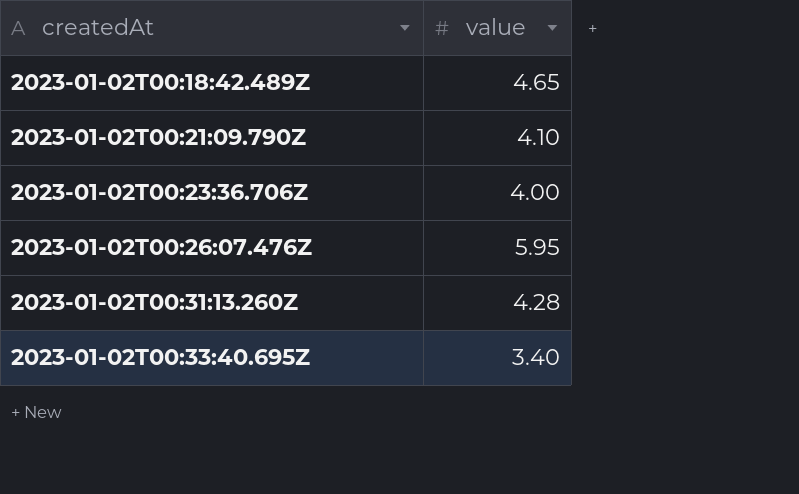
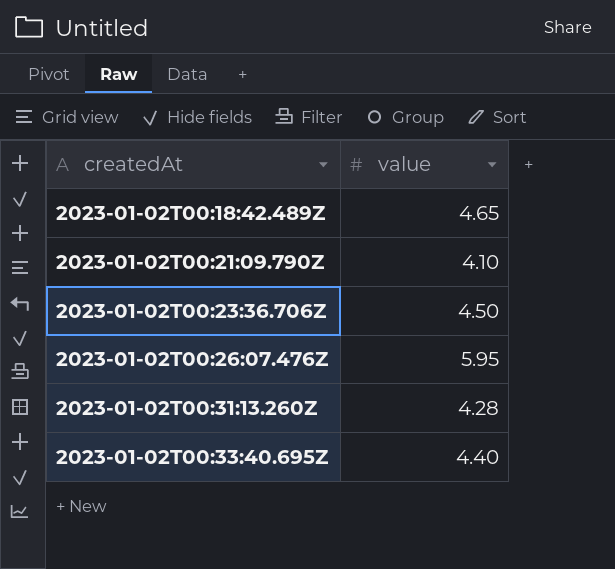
2023-01-02T00:23:36.706Z | value: 4.00 -> 4.50
2023-01-02T00:33:40.695Z | value: 3.40 -> 4.40

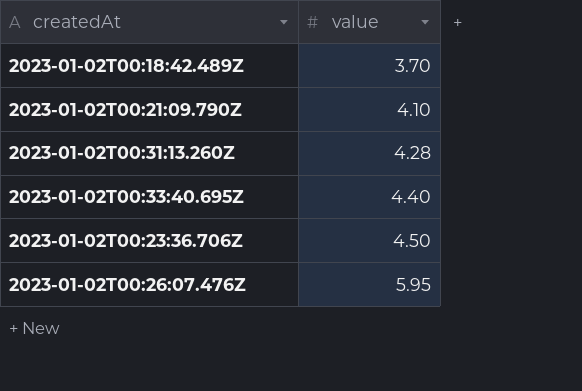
row order: createdAt ascending -> value ascending
2023-01-02T00:18:42.489Z | value: 4.65 -> 3.70

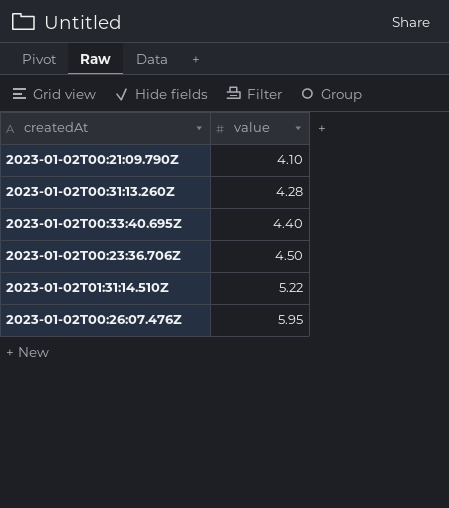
row 2023-01-02T00:18:42.489Z: 3.70 -> none
row 2023-01-02T01:31:14.510Z: none -> 5.22

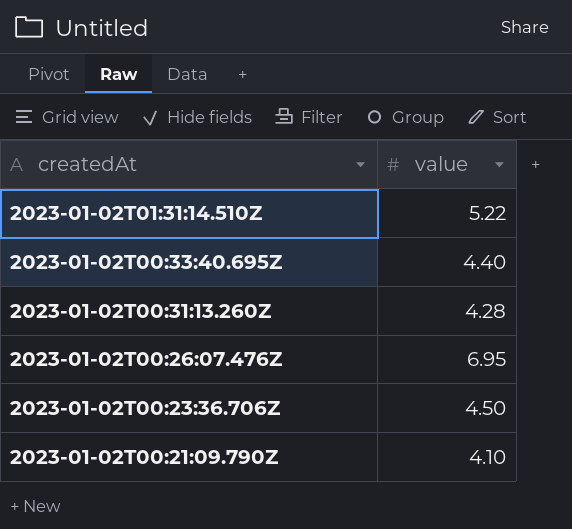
row order: value ascending -> createdAt descending
2023-01-02T00:26:07.476Z | value: 5.95 -> 6.95

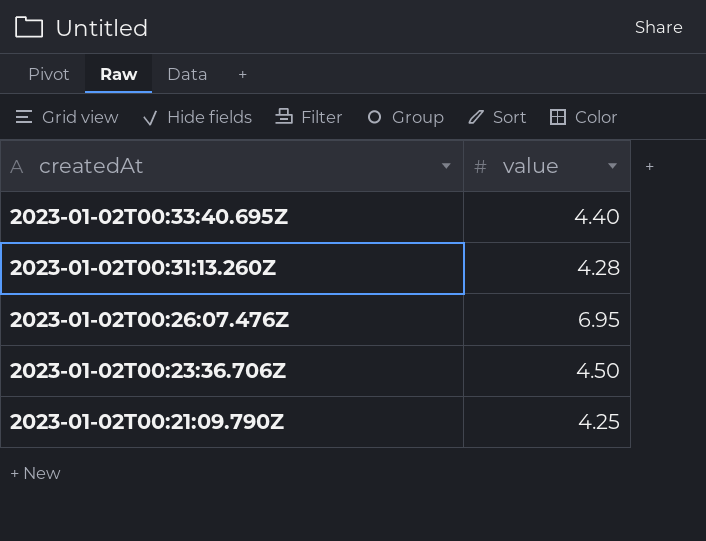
row 2023-01-02T01:31:14.510Z: 5.22 -> none
2023-01-02T00:21:09.790Z | value: 4.10 -> 4.25

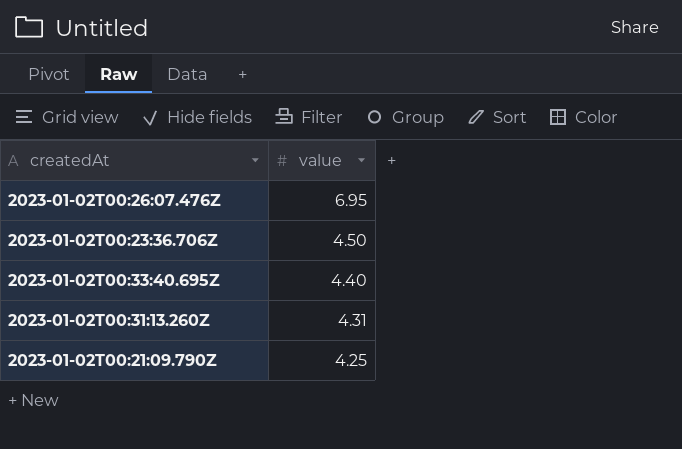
row order: createdAt descending -> value descending
2023-01-02T00:31:13.260Z | value: 4.28 -> 4.31

